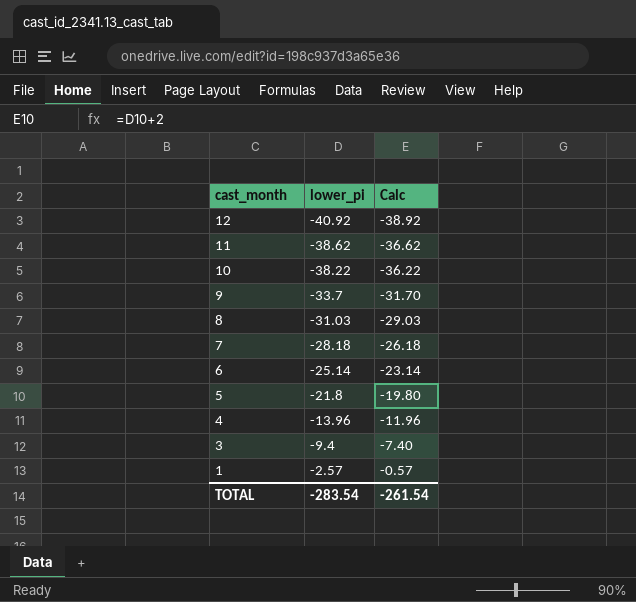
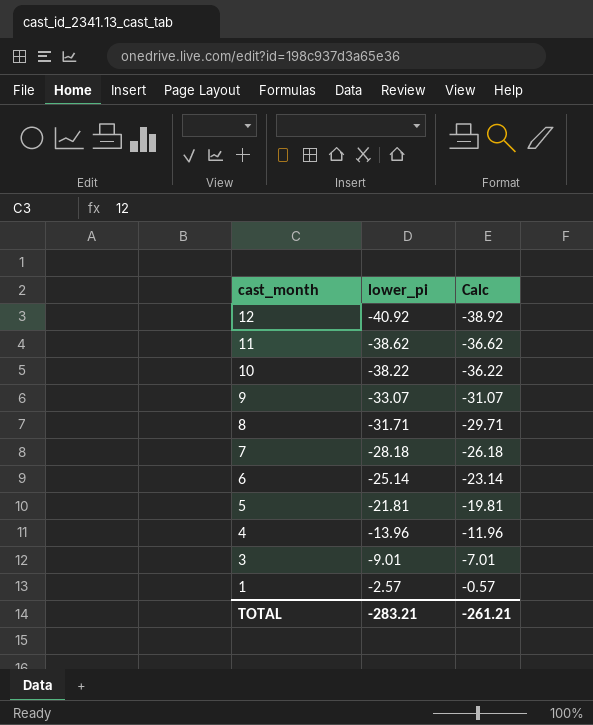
9 | lower_pi: -33.7 -> -33.07
9 | Calc: -31.70 -> -31.07
8 | lower_pi: -31.03 -> -31.71
8 | Calc: -29.03 -> -29.71
5 | lower_pi: -21.8 -> -21.81
5 | Calc: -19.80 -> -19.81
3 | lower_pi: -9.4 -> -9.01
3 | Calc: -7.40 -> -7.01
TOTAL | lower_pi: -283.54 -> -283.21
TOTAL | Calc: -261.54 -> -261.21

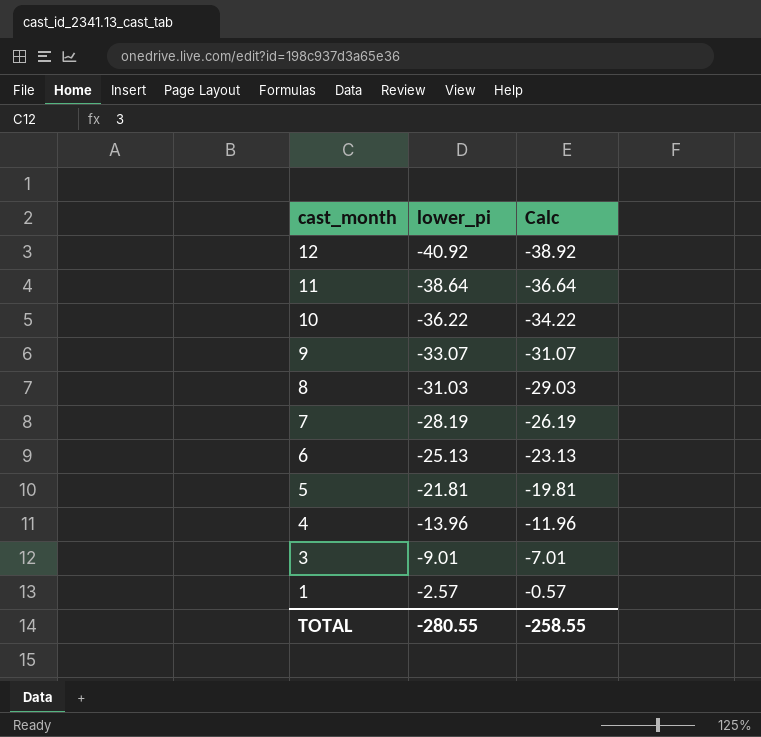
11 | lower_pi: -38.62 -> -38.64
11 | Calc: -36.62 -> -36.64
10 | lower_pi: -38.22 -> -36.22
10 | Calc: -36.22 -> -34.22
8 | lower_pi: -31.71 -> -31.03
8 | Calc: -29.71 -> -29.03
7 | lower_pi: -28.18 -> -28.19
7 | Calc: -26.18 -> -26.19
6 | lower_pi: -25.14 -> -25.13
6 | Calc: -23.14 -> -23.13
TOTAL | lower_pi: -283.21 -> -280.55
TOTAL | Calc: -261.21 -> -258.55

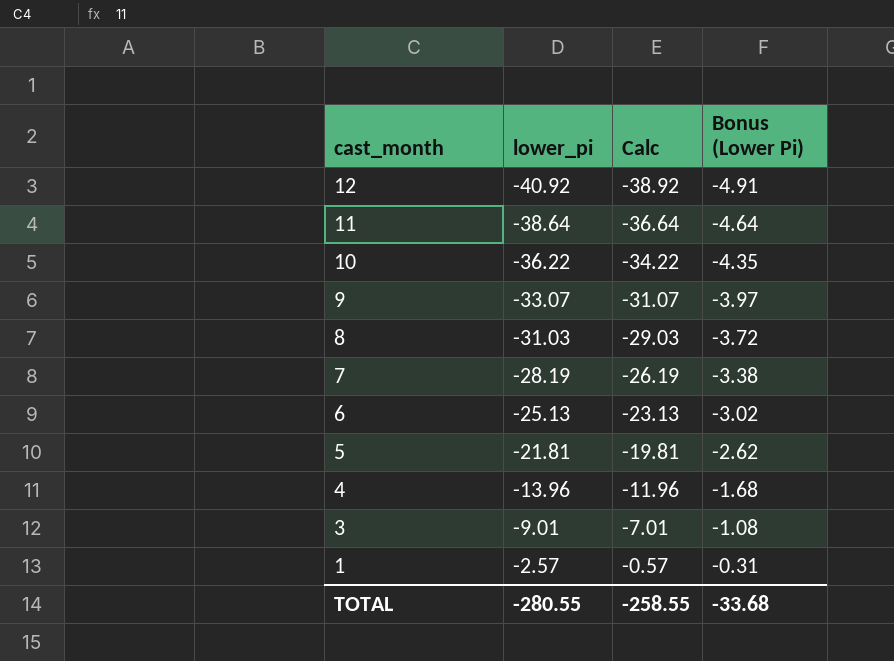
column Bonus (Lower Pi) | formula: none -> [lower_pi] * 0.12

